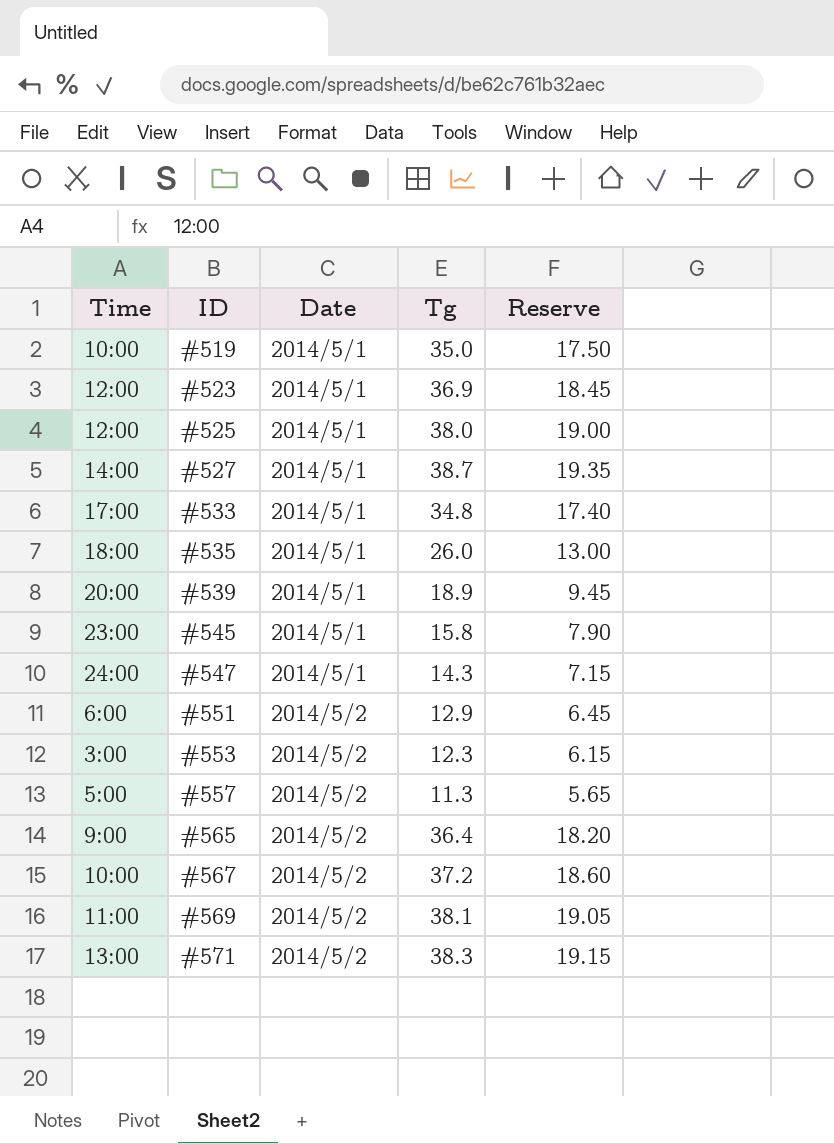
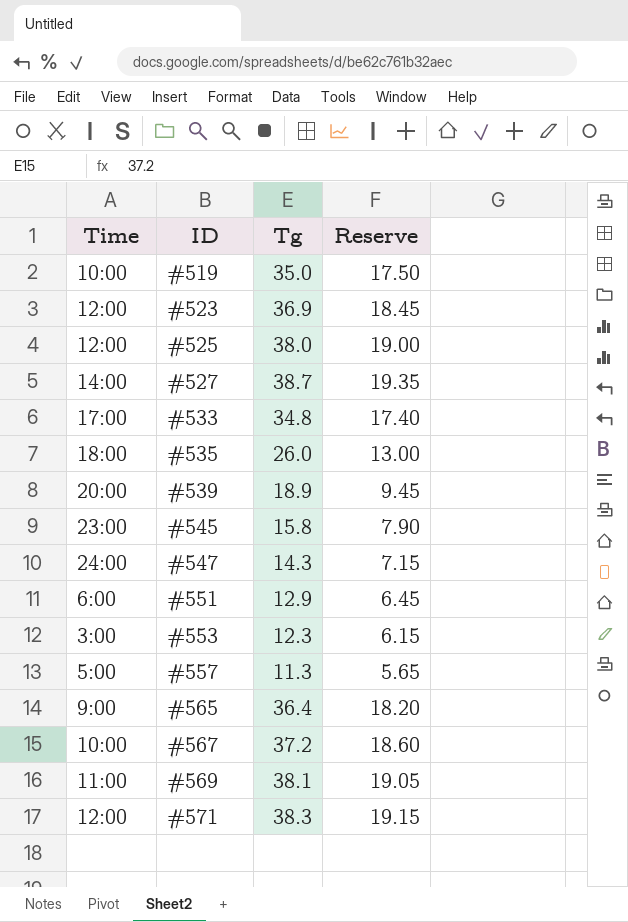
column Date | position: 3 -> none
#571 | Time: 13:00 -> 12:00

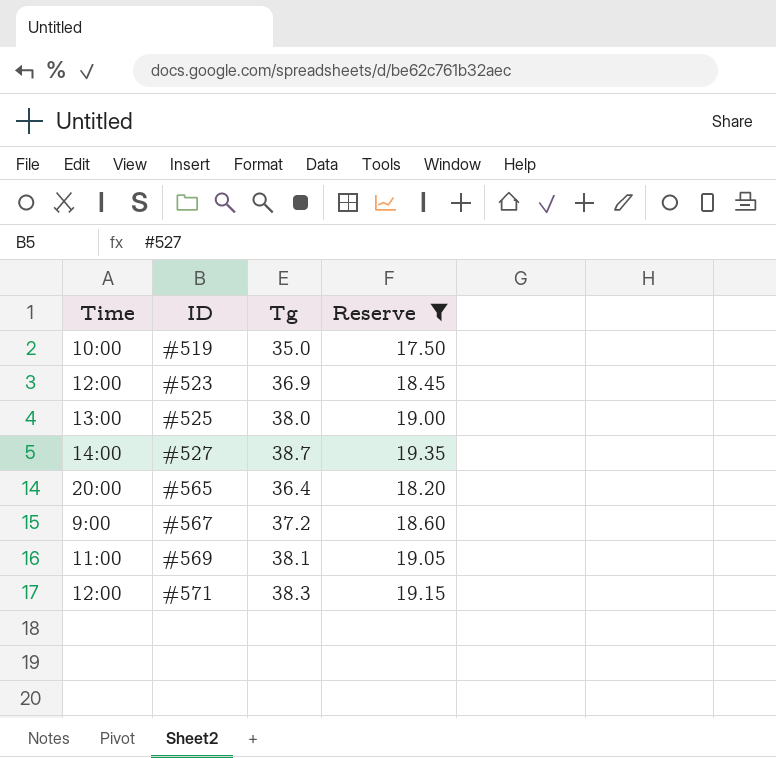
filter: none -> Reserve >= 17.50
#525 | Time: 12:00 -> 13:00
#565 | Time: 9:00 -> 20:00
#567 | Time: 10:00 -> 9:00

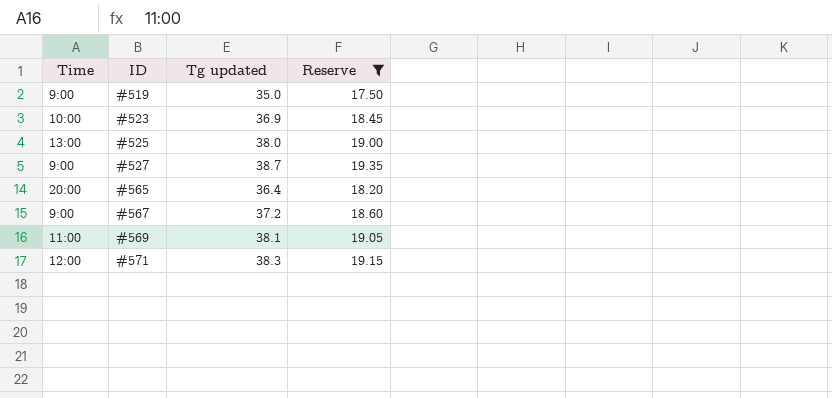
column name: Tg -> Tg updated
#519 | Time: 10:00 -> 9:00
#523 | Time: 12:00 -> 10:00
#527 | Time: 14:00 -> 9:00

